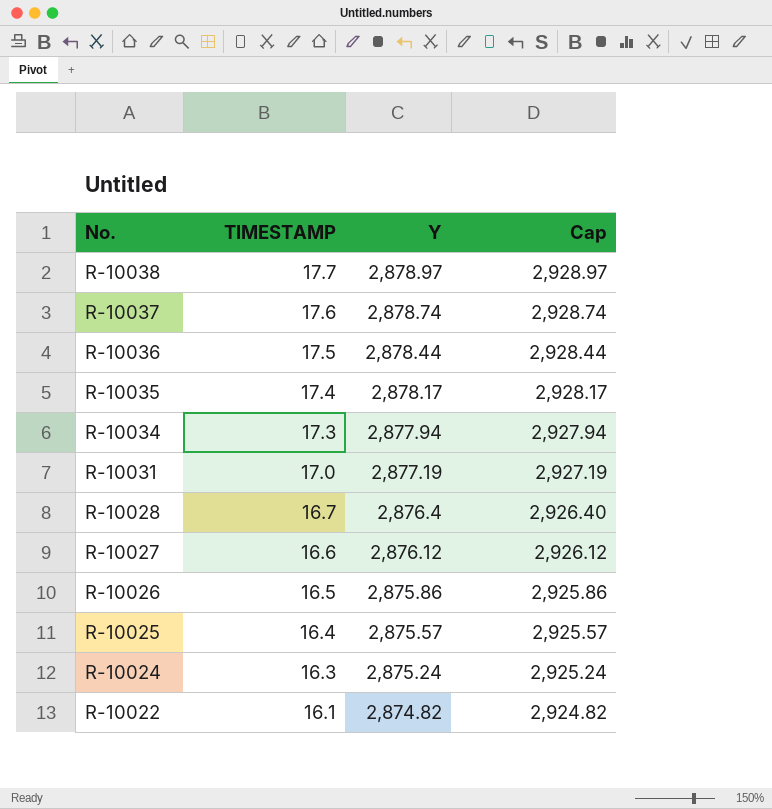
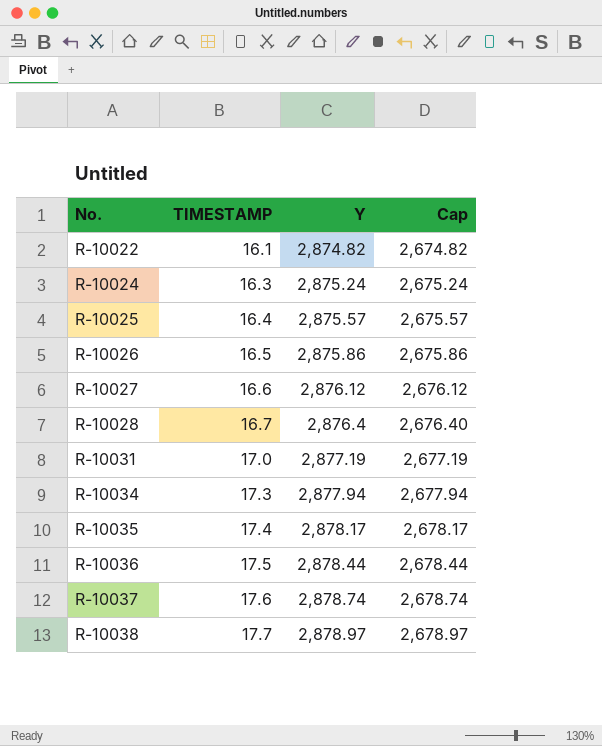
row order: No. descending -> No. ascending
column Cap | formula: [Y] + 50 -> [Y] - 200

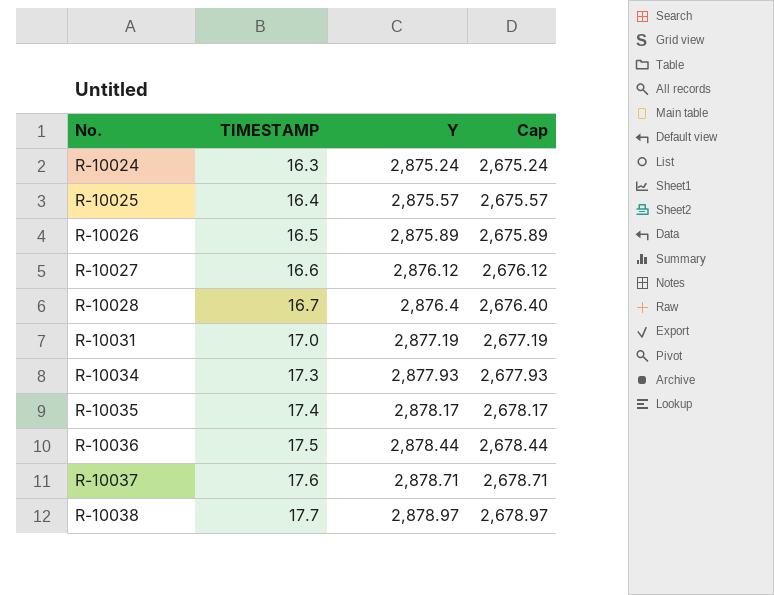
row R-10022: 16.1 | 2,874.82 | 2,674.82 -> none
R-10026 | Y: 2,875.86 -> 2,875.89
R-10026 | Cap: 2,675.86 -> 2,675.89
R-10034 | Y: 2,877.94 -> 2,877.93
R-10034 | Cap: 2,677.94 -> 2,677.93
R-10037 | Y: 2,878.74 -> 2,878.71
R-10037 | Cap: 2,678.74 -> 2,678.71

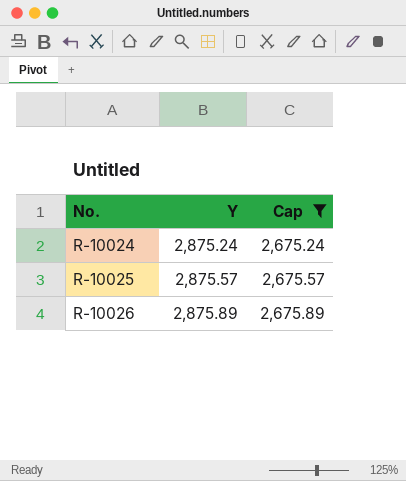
filter: none -> Cap <= 2,675.89
column TIMESTAMP | position: 2 -> none

